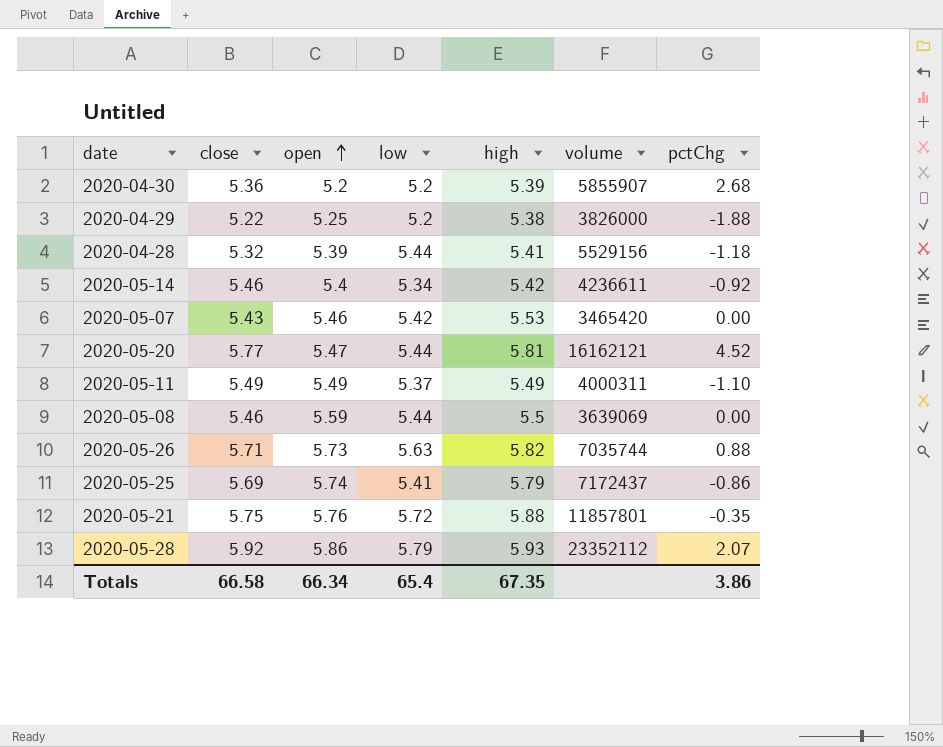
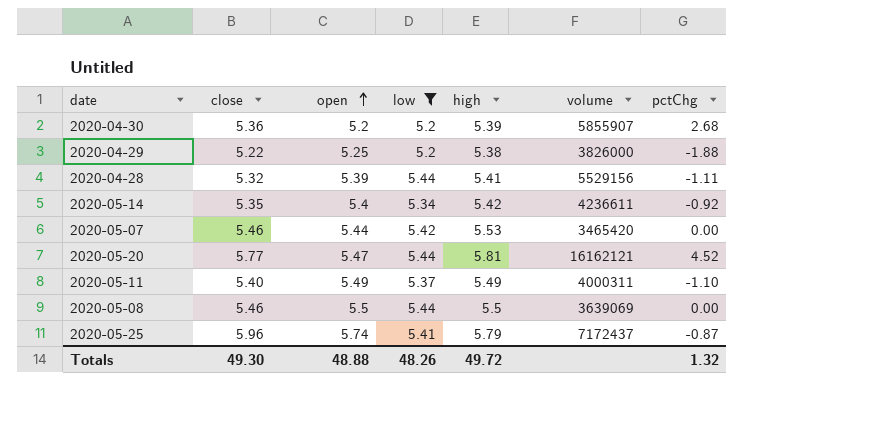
filter: none -> low <= 5.44
2020-04-28 | pctChg: -1.18 -> -1.11
2020-05-14 | close: 5.46 -> 5.35
2020-05-07 | close: 5.43 -> 5.46
2020-05-07 | open: 5.46 -> 5.44
2020-05-11 | close: 5.49 -> 5.40
2020-05-08 | open: 5.59 -> 5.5
2020-05-25 | close: 5.69 -> 5.96
2020-05-25 | pctChg: -0.86 -> -0.87
Totals | close: 66.58 -> 49.30
Totals | open: 66.34 -> 48.88
Totals | low: 65.4 -> 48.26
Totals | high: 67.35 -> 49.72
Totals | pctChg: 3.86 -> 1.32

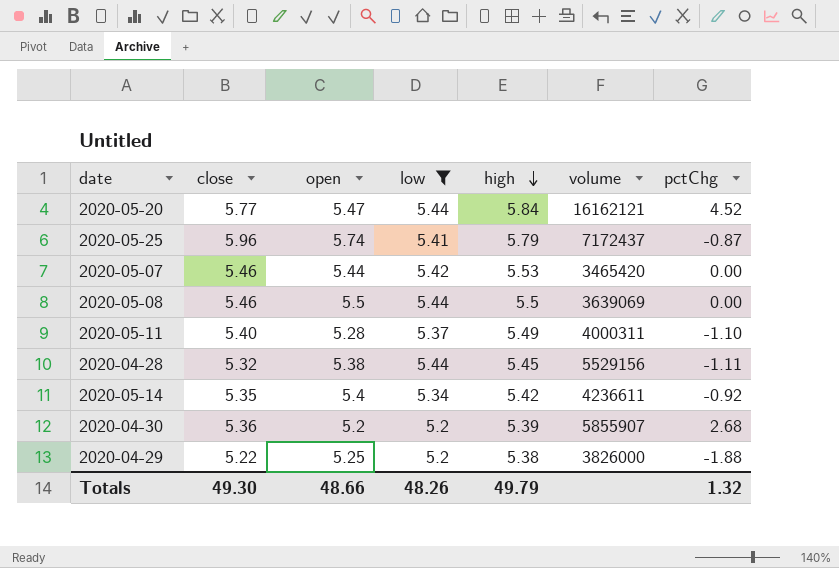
row order: open ascending -> high descending
2020-05-20 | high: 5.81 -> 5.84
2020-05-11 | open: 5.49 -> 5.28
2020-04-28 | open: 5.39 -> 5.38
2020-04-28 | high: 5.41 -> 5.45
Totals | open: 48.88 -> 48.66
Totals | high: 49.72 -> 49.79

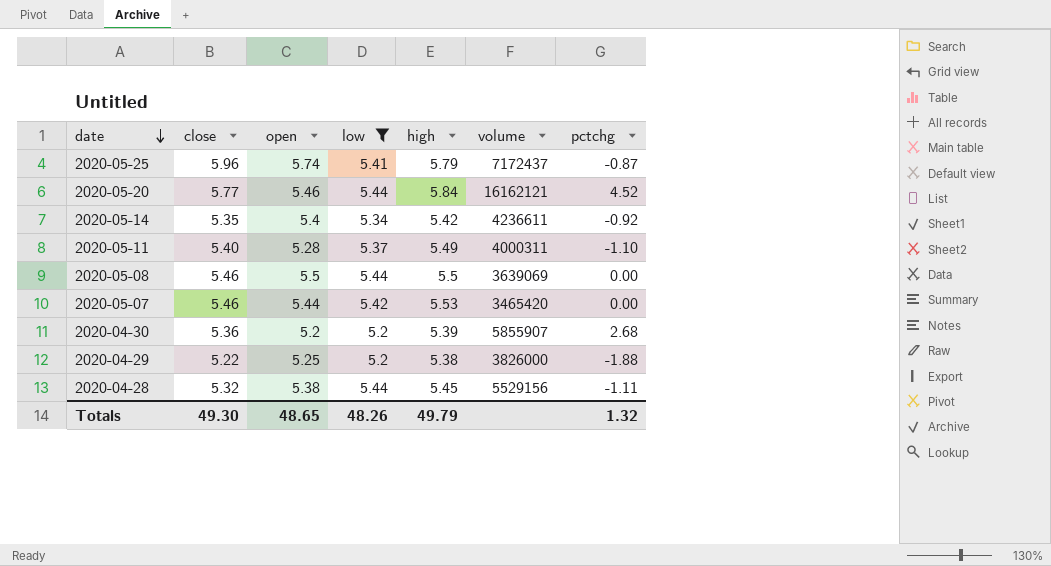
row order: high descending -> date descending
column name: pctChg -> pctchg
2020-05-20 | open: 5.47 -> 5.46
Totals | open: 48.66 -> 48.65

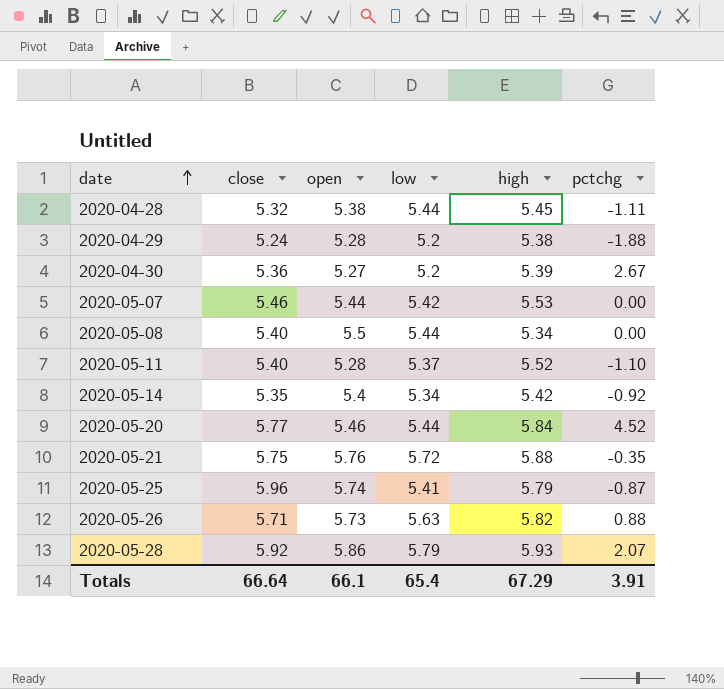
filter: low <= 5.44 -> none
row order: date descending -> date ascending
column volume | position: 6 -> none
2020-04-29 | close: 5.22 -> 5.24
2020-04-29 | open: 5.25 -> 5.28
2020-04-30 | open: 5.2 -> 5.27
2020-04-30 | pctchg: 2.68 -> 2.67
2020-05-08 | close: 5.46 -> 5.40
2020-05-08 | high: 5.5 -> 5.34
2020-05-11 | high: 5.49 -> 5.52
Totals | close: 49.30 -> 66.64
Totals | open: 48.65 -> 66.1
Totals | low: 48.26 -> 65.4
Totals | high: 49.79 -> 67.29
Totals | pctchg: 1.32 -> 3.91

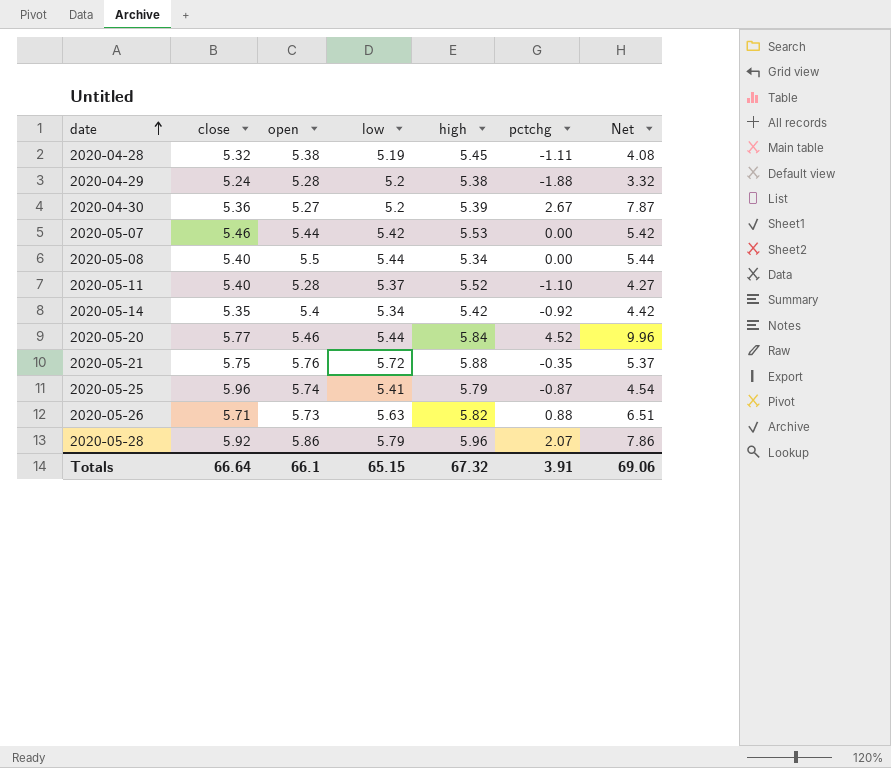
column Net | formula: none -> [low] + [pctchg]
2020-04-28 | low: 5.44 -> 5.19
2020-05-28 | high: 5.93 -> 5.96
Totals | low: 65.4 -> 65.15
Totals | high: 67.29 -> 67.32

